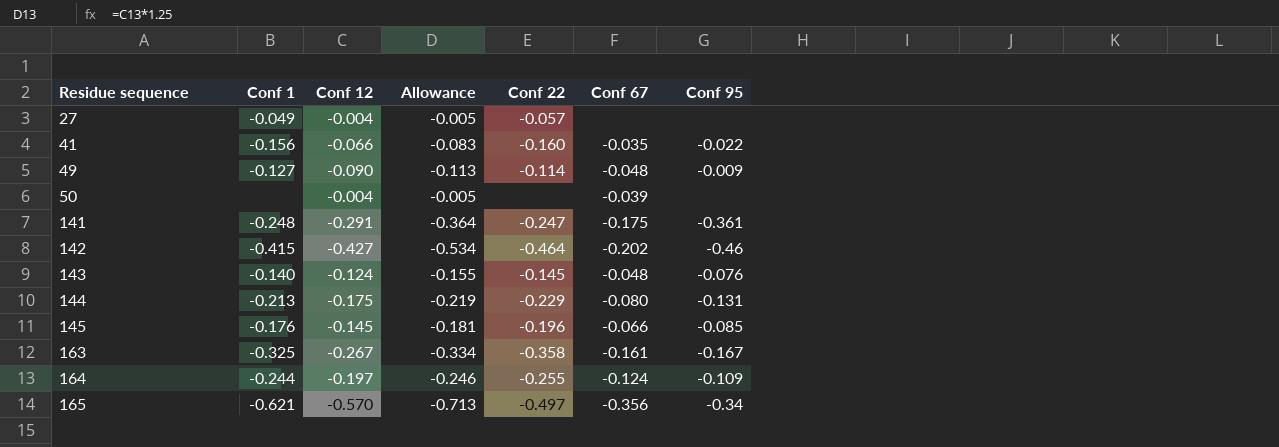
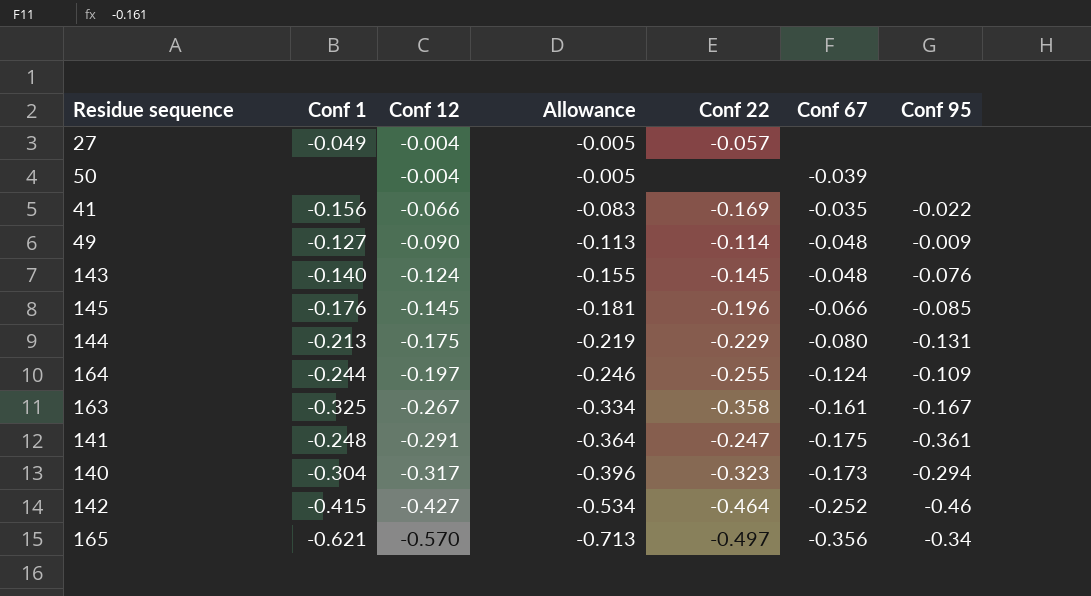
row order: Residue sequence ascending -> Conf 12 descending
41 | Conf 22: -0.160 -> -0.169
row 140: none -> -0.304 | -0.317 | -0.396 | -0.323 | -0.173 | -0.294
142 | Conf 67: -0.202 -> -0.252

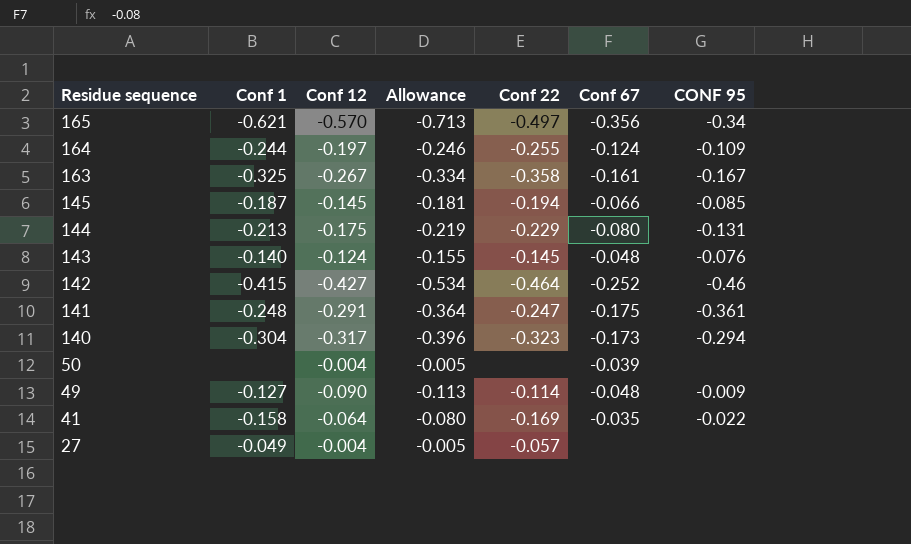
row order: Conf 12 descending -> Residue sequence descending
column name: Conf 95 -> CONF 95
145 | Conf 1: -0.176 -> -0.187
145 | Conf 22: -0.196 -> -0.194
41 | Conf 1: -0.156 -> -0.158
41 | Conf 12: -0.066 -> -0.064
41 | Allowance: -0.083 -> -0.080

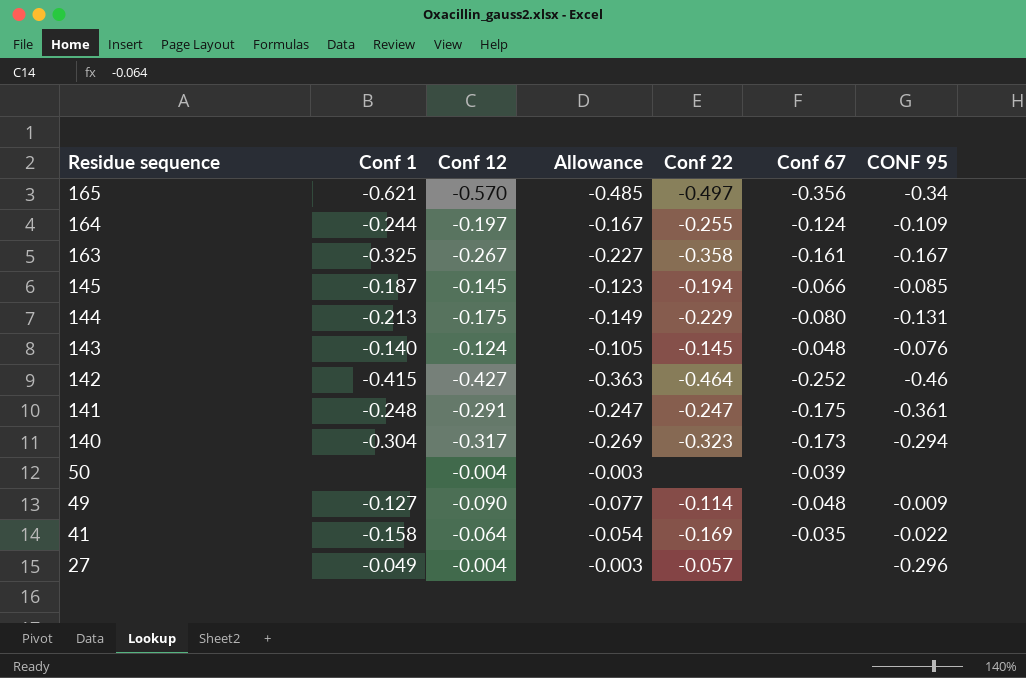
column Allowance | formula: [Conf 12] * 1.25 -> [Conf 12] * 0.85
27 | CONF 95: none -> -0.296

